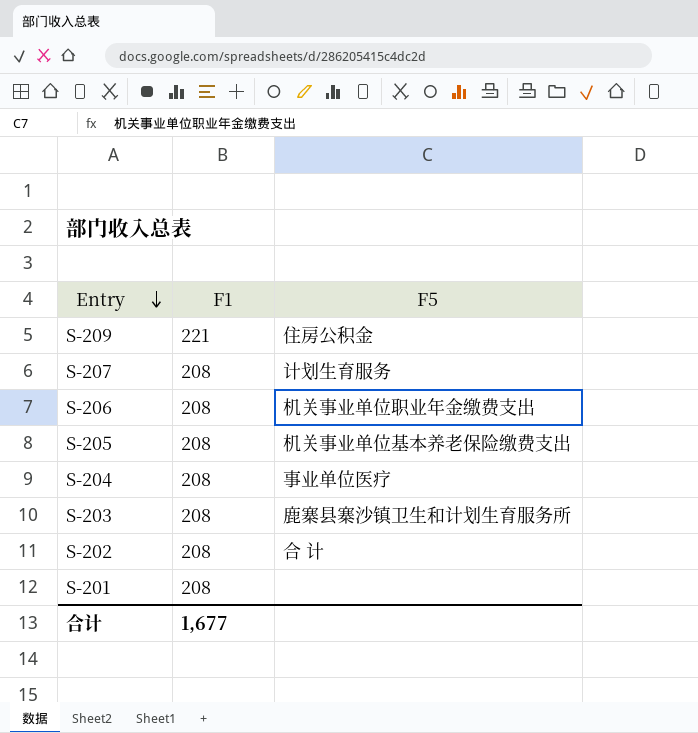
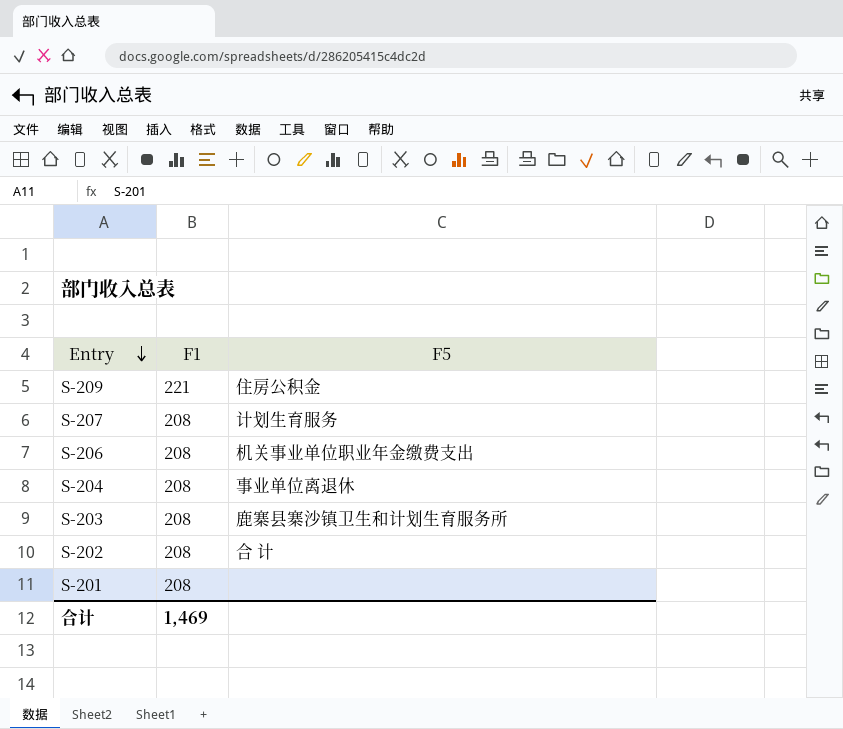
row S-205: 208 | 机关事业单位基本养老保险缴费支出 -> none
S-204 | F5: 事业单位医疗 -> 事业单位离退休
合计 | F1: 1,677 -> 1,469

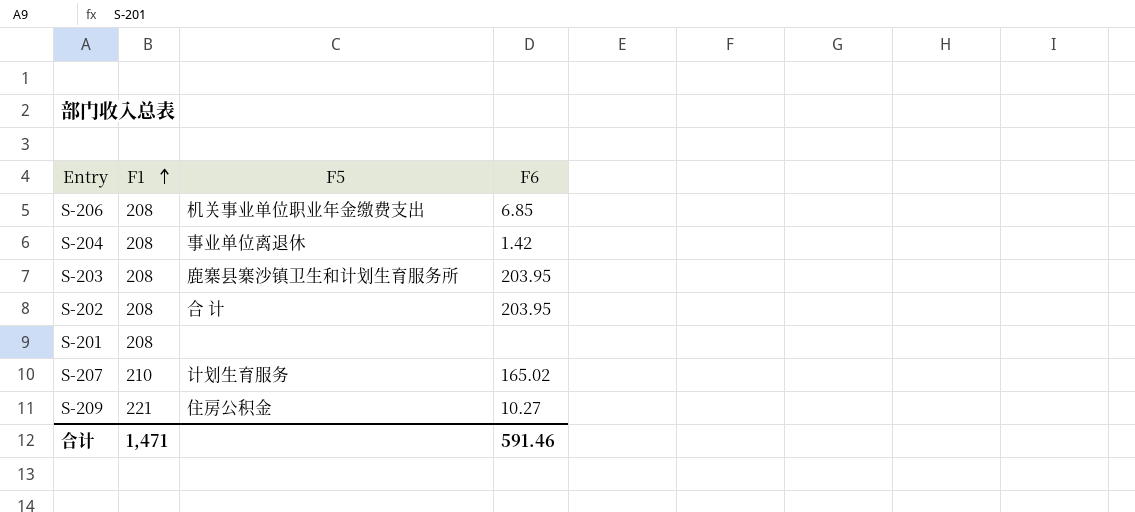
row order: Entry descending -> F1 ascending
column F6 | position: none -> 4
S-207 | F1: 208 -> 210
合计 | F1: 1,469 -> 1,471

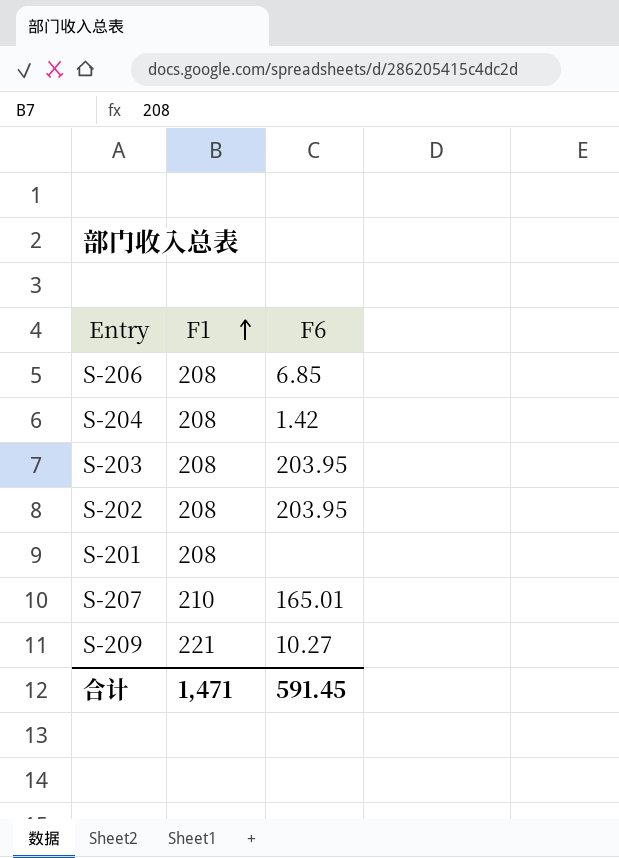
column F5 | position: 3 -> none
S-207 | F6: 165.02 -> 165.01
合计 | F6: 591.46 -> 591.45

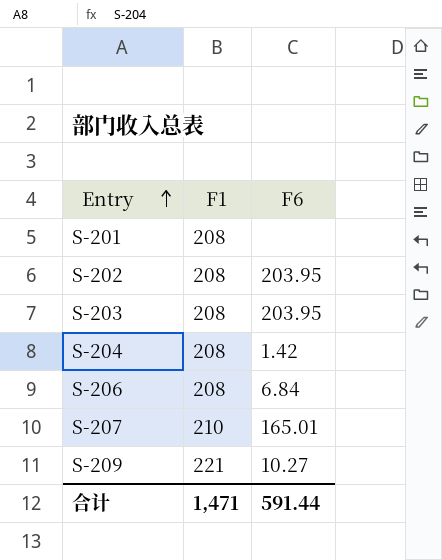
row order: F1 ascending -> Entry ascending
S-206 | F6: 6.85 -> 6.84
合计 | F6: 591.45 -> 591.44

